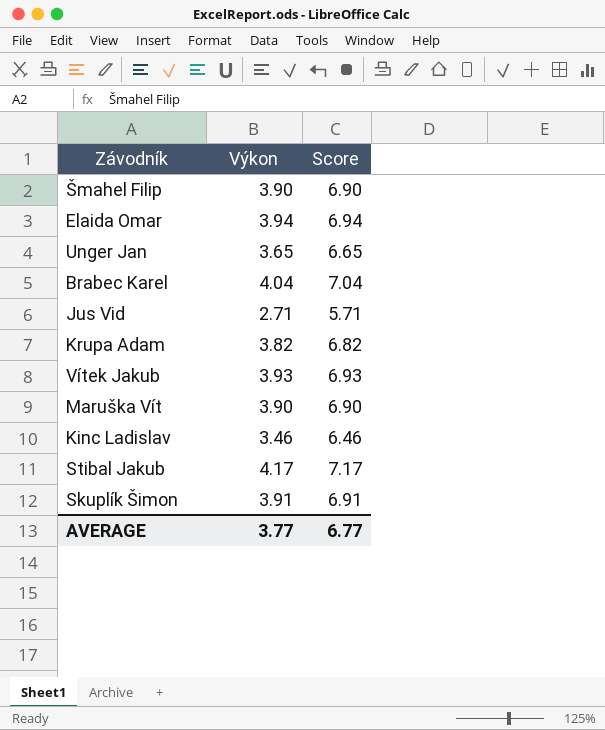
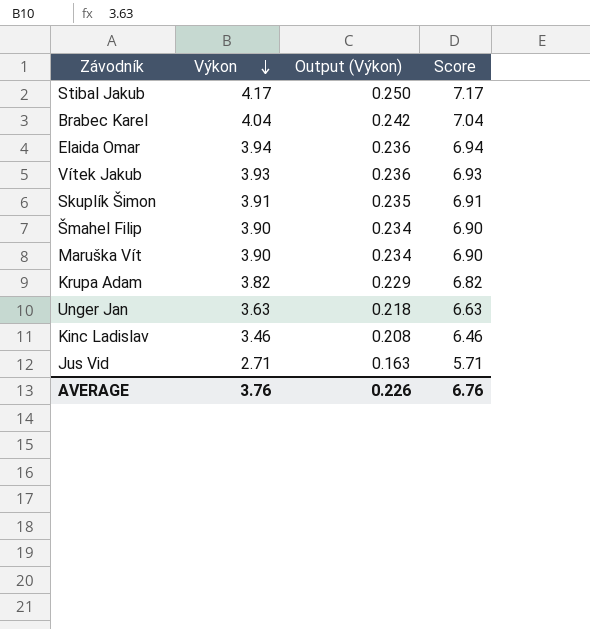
row order: none -> Výkon descending
column Output (Výkon) | formula: none -> [Výkon] * 0.06
Unger Jan | Výkon: 3.65 -> 3.63
Unger Jan | Score: 6.65 -> 6.63
AVERAGE | Výkon: 3.77 -> 3.76
AVERAGE | Score: 6.77 -> 6.76

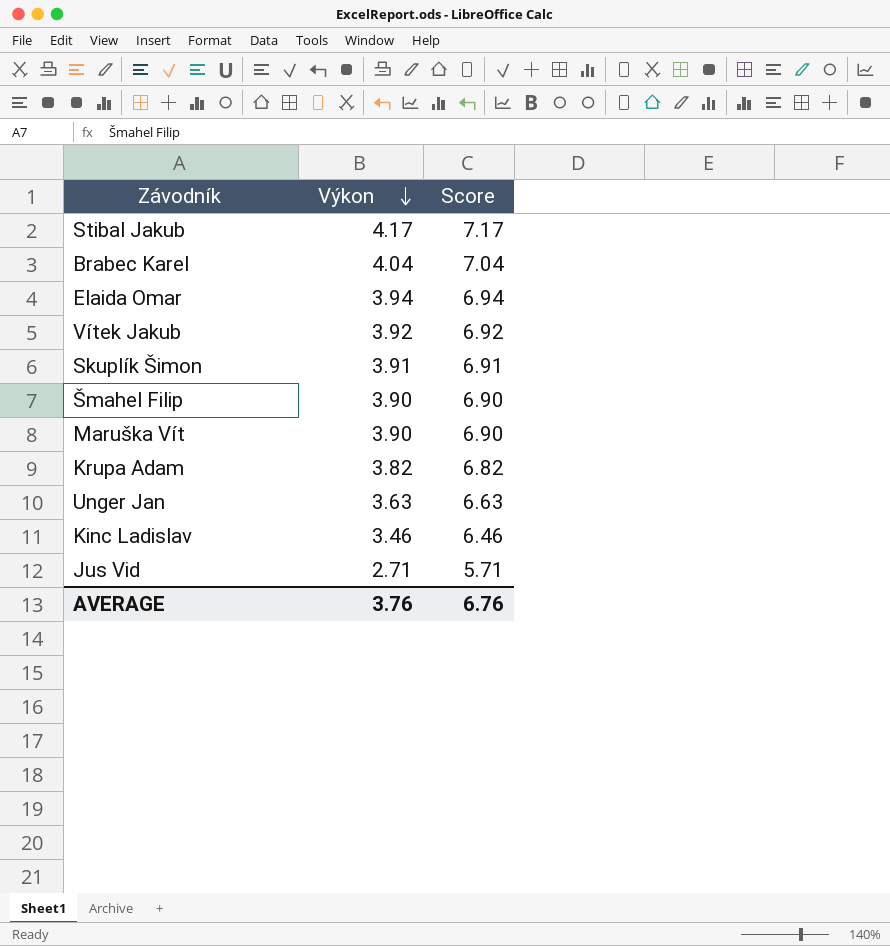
column Output (Výkon) | formula: [Výkon] * 0.06 -> none
Vítek Jakub | Výkon: 3.93 -> 3.92
Vítek Jakub | Score: 6.93 -> 6.92

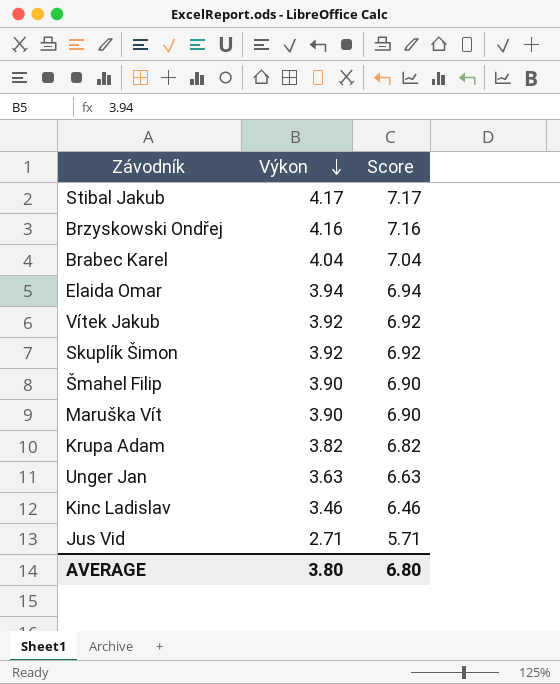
row Brzyskowski Ondřej: none -> 4.16 | 7.16
Skuplík Šimon | Výkon: 3.91 -> 3.92
Skuplík Šimon | Score: 6.91 -> 6.92
AVERAGE | Výkon: 3.76 -> 3.80
AVERAGE | Score: 6.76 -> 6.80

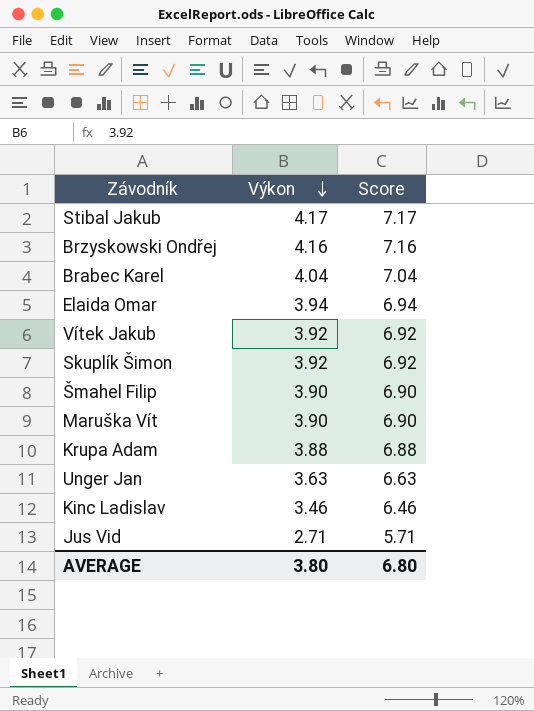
Krupa Adam | Výkon: 3.82 -> 3.88
Krupa Adam | Score: 6.82 -> 6.88

